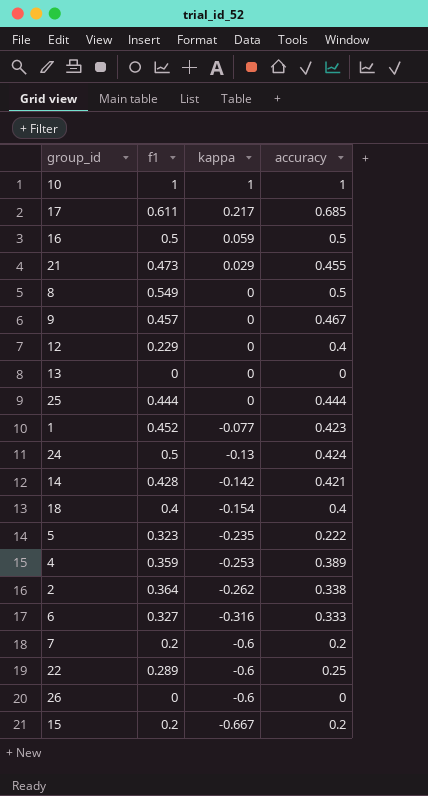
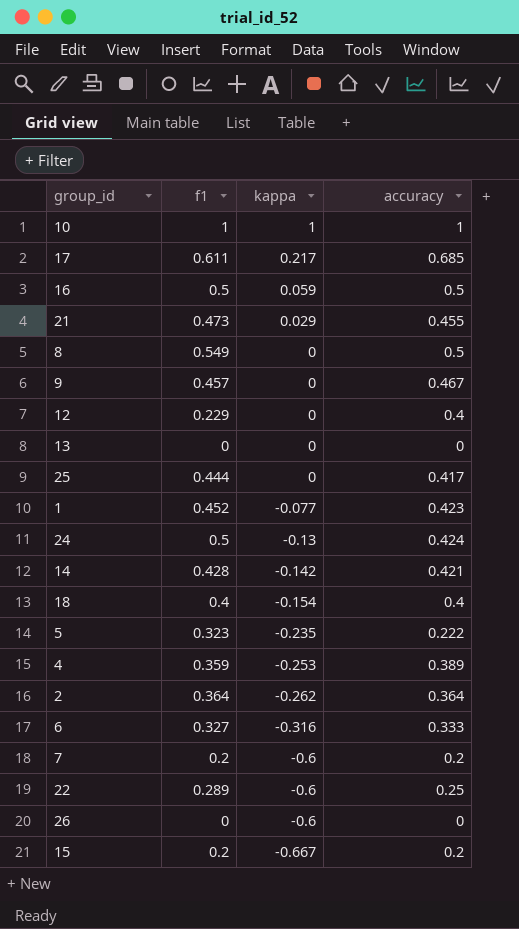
25 | accuracy: 0.444 -> 0.417
2 | accuracy: 0.338 -> 0.364

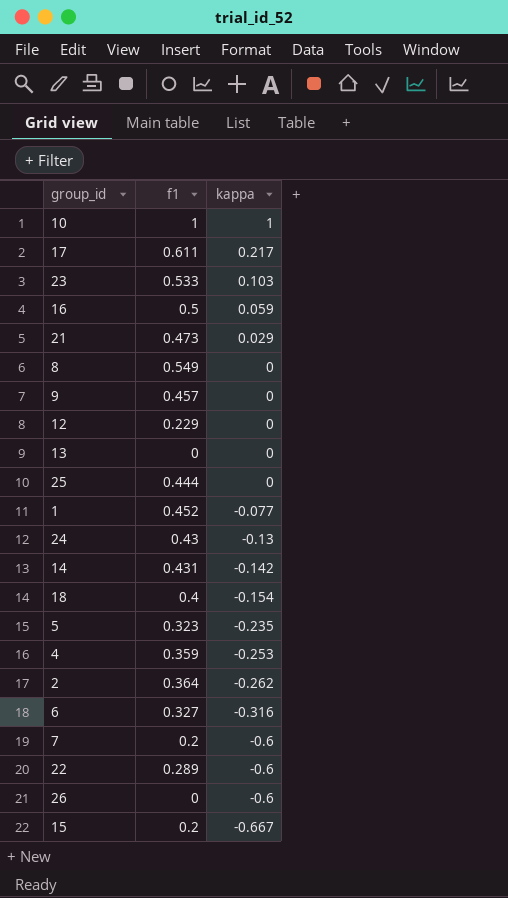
column accuracy | position: 4 -> none
row 23: none -> 0.533 | 0.103
24 | f1: 0.5 -> 0.43
14 | f1: 0.428 -> 0.431

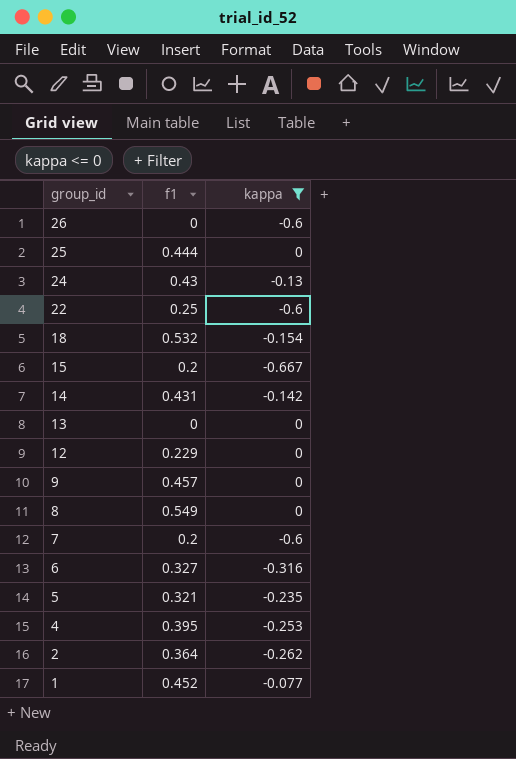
filter: none -> kappa <= 0
row order: kappa descending -> group_id descending
22 | f1: 0.289 -> 0.25
18 | f1: 0.4 -> 0.532
5 | f1: 0.323 -> 0.321
4 | f1: 0.359 -> 0.395

